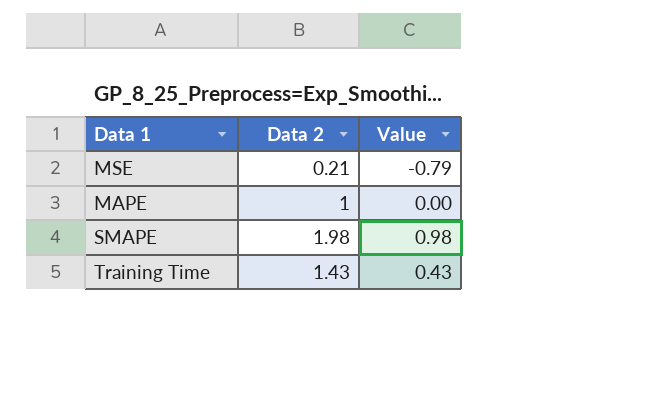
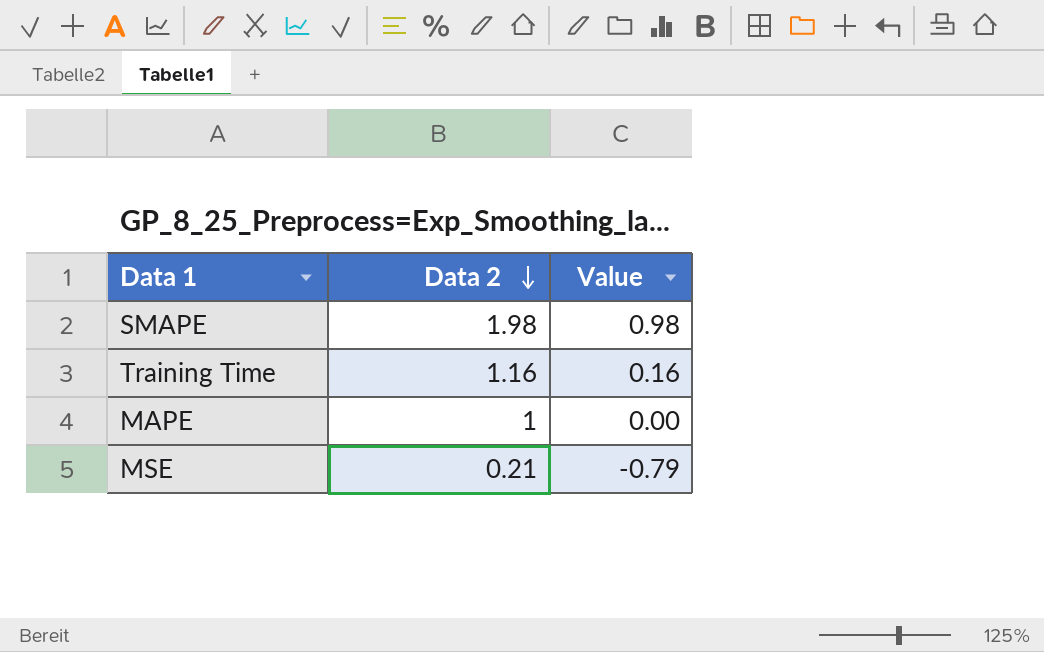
row order: none -> Data 2 descending
Training Time | Data 2: 1.43 -> 1.16
Training Time | Value: 0.43 -> 0.16

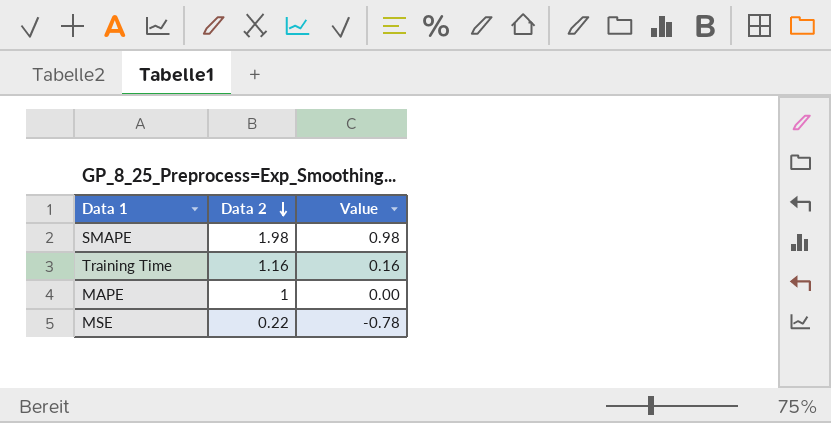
MSE | Data 2: 0.21 -> 0.22
MSE | Value: -0.79 -> -0.78

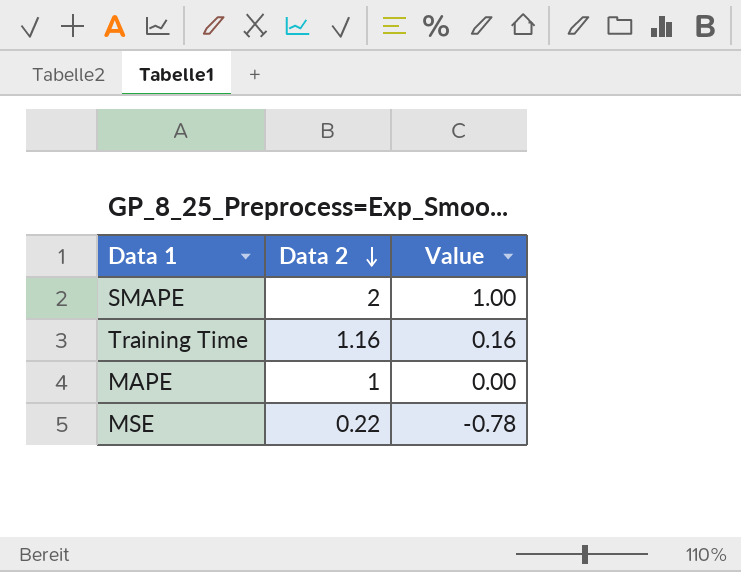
SMAPE | Data 2: 1.98 -> 2
SMAPE | Value: 0.98 -> 1.00

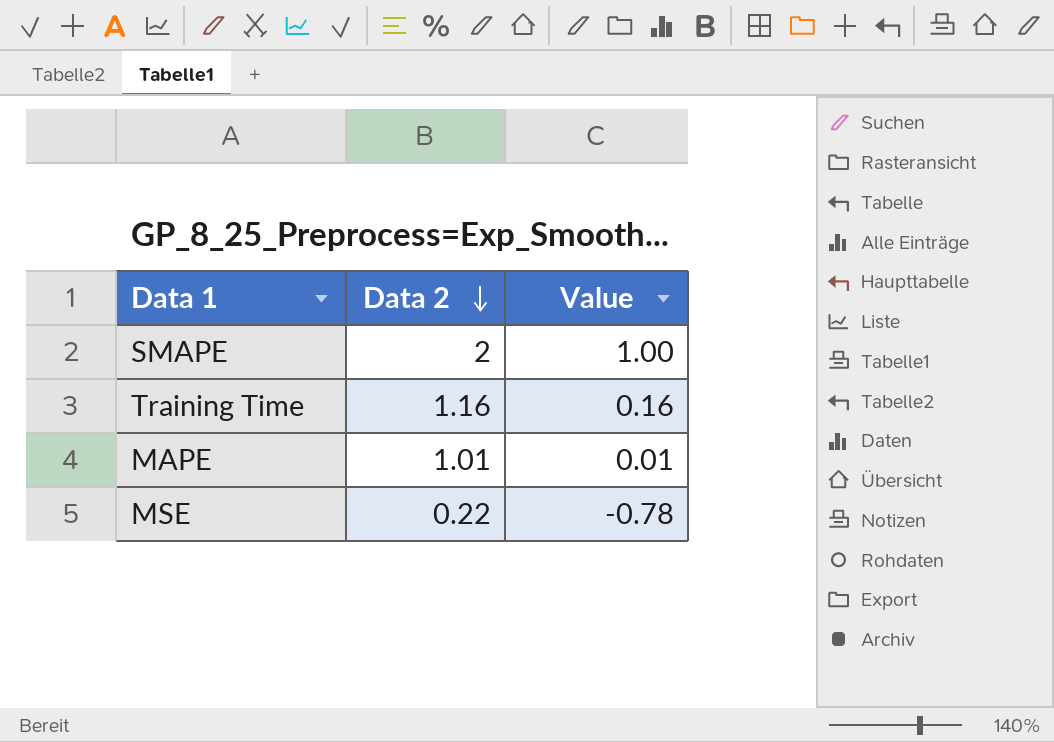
MAPE | Data 2: 1 -> 1.01
MAPE | Value: 0.00 -> 0.01

